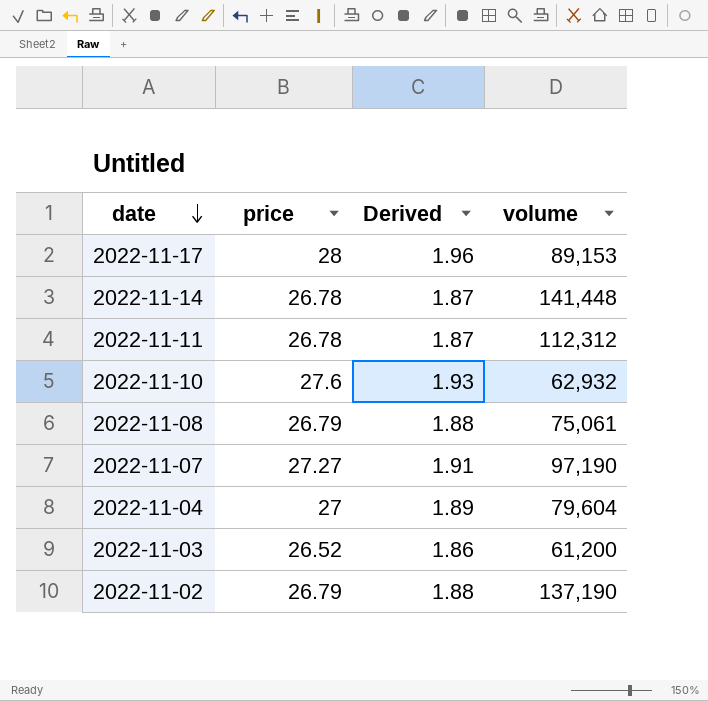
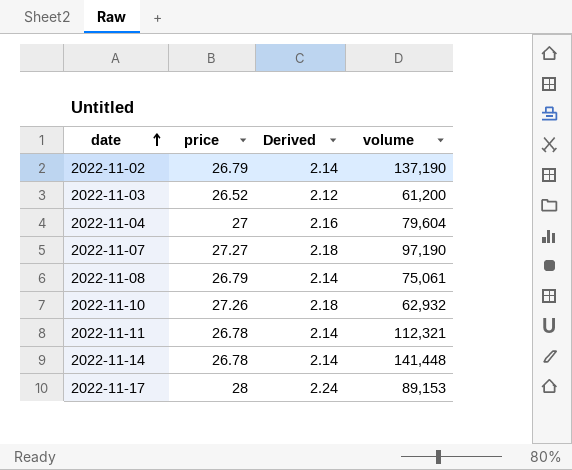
row order: date descending -> date ascending
column Derived | formula: [price] * 0.07 -> [price] * 0.08
2022-11-10 | price: 27.6 -> 27.26
2022-11-11 | volume: 112,312 -> 112,321

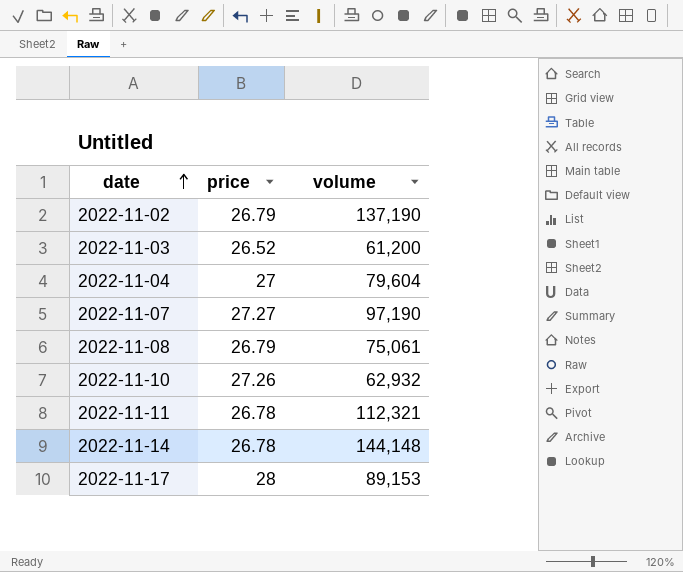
column Derived | formula: [price] * 0.08 -> none
2022-11-14 | volume: 141,448 -> 144,148

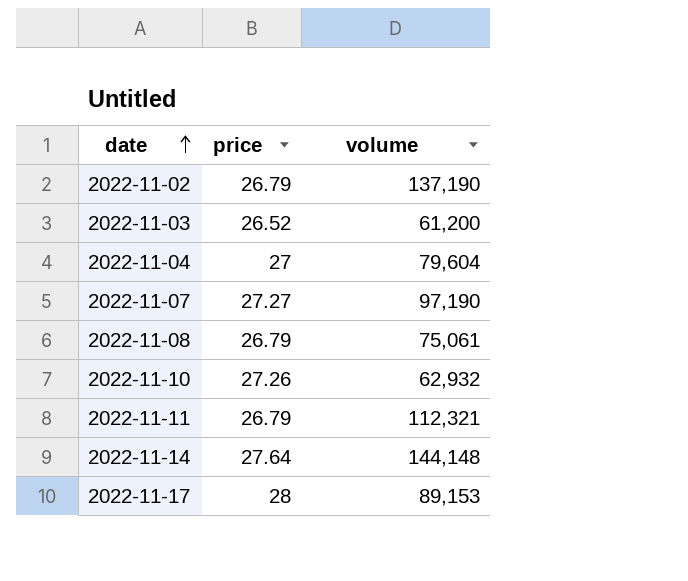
2022-11-11 | price: 26.78 -> 26.79
2022-11-14 | price: 26.78 -> 27.64

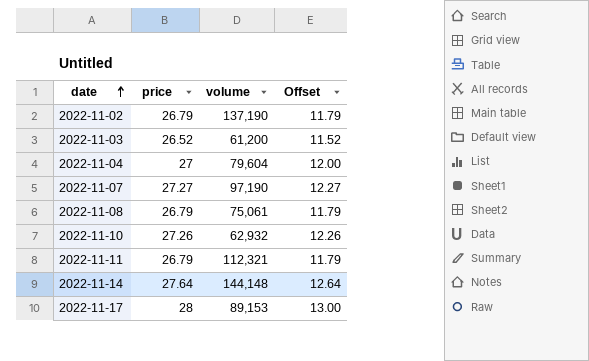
column Offset | formula: none -> [price] - 15

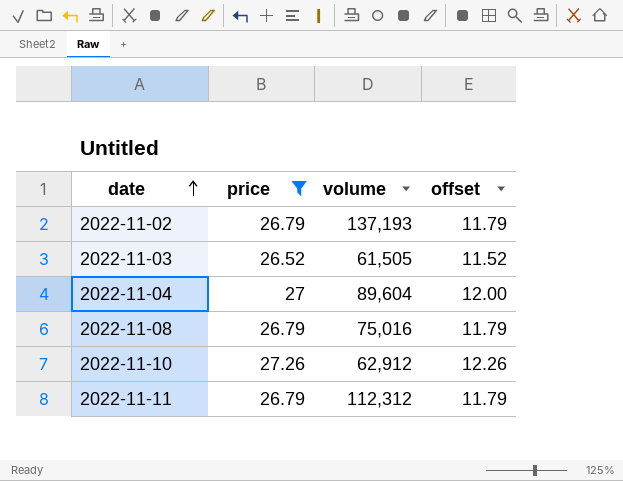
filter: none -> price <= 27.26
column name: Offset -> offset
2022-11-02 | volume: 137,190 -> 137,193
2022-11-03 | volume: 61,200 -> 61,505
2022-11-04 | volume: 79,604 -> 89,604
2022-11-08 | volume: 75,061 -> 75,016
2022-11-10 | volume: 62,932 -> 62,912
2022-11-11 | volume: 112,321 -> 112,312

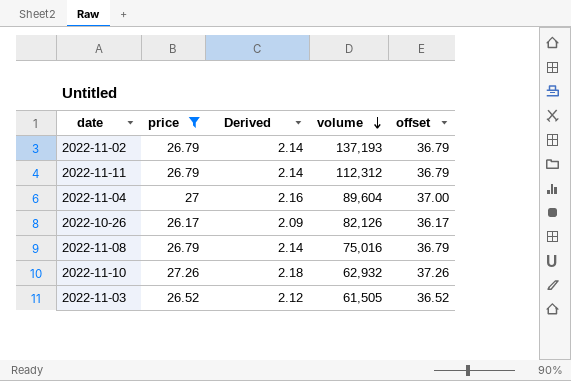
row order: date ascending -> volume descending
column Derived | formula: none -> [price] * 0.08
column offset | formula: [price] - 15 -> [price] + 10
row 2022-10-26: none -> 26.17 | 2.09 | 82,126 | 36.17
2022-11-10 | volume: 62,912 -> 62,932

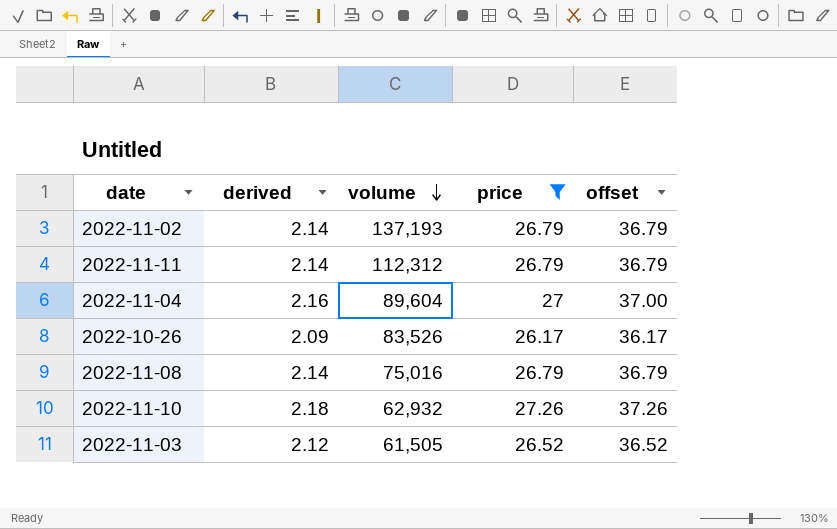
column name: Derived -> derived
column price | position: 2 -> 4
2022-10-26 | volume: 82,126 -> 83,526

